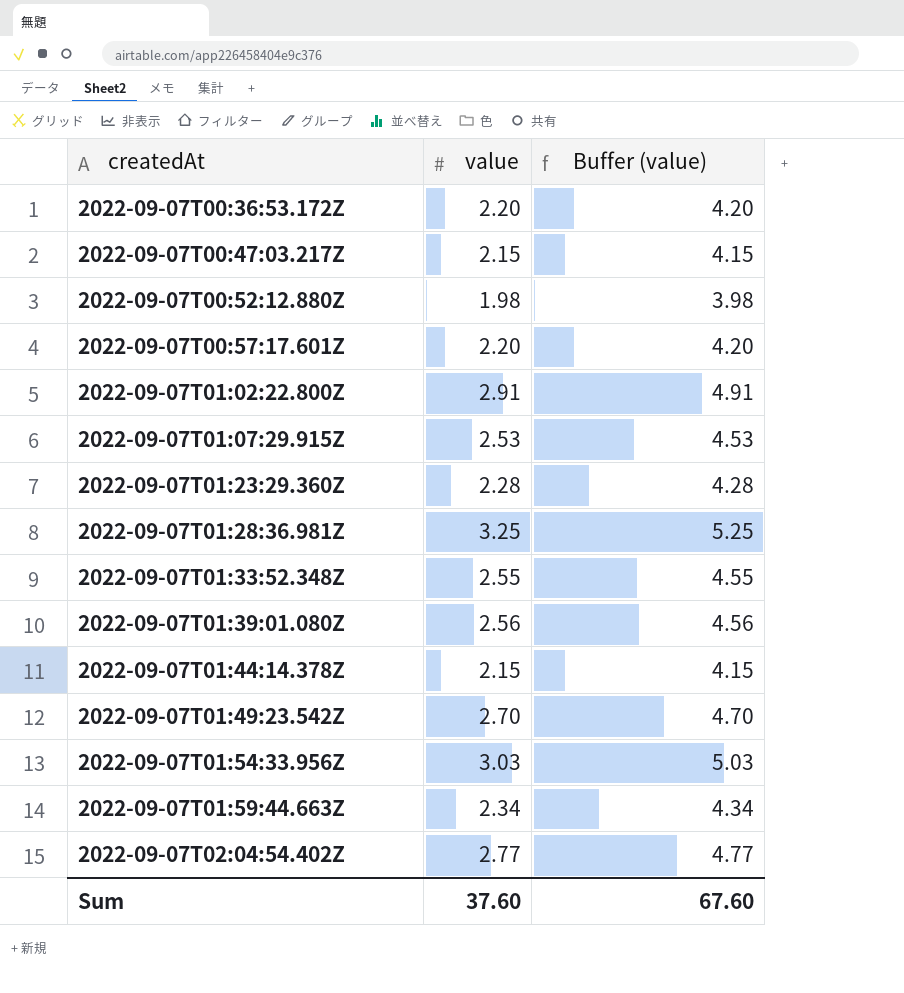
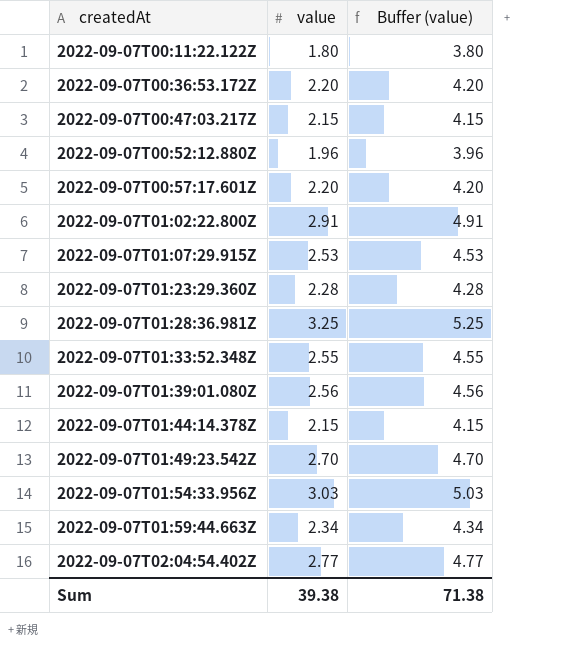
row 2022-09-07T00:11:22.122Z: none -> 1.80 | 3.80
2022-09-07T00:52:12.880Z | value: 1.98 -> 1.96
2022-09-07T00:52:12.880Z | Buffer (value): 3.98 -> 3.96
Sum | value: 37.60 -> 39.38
Sum | Buffer (value): 67.60 -> 71.38

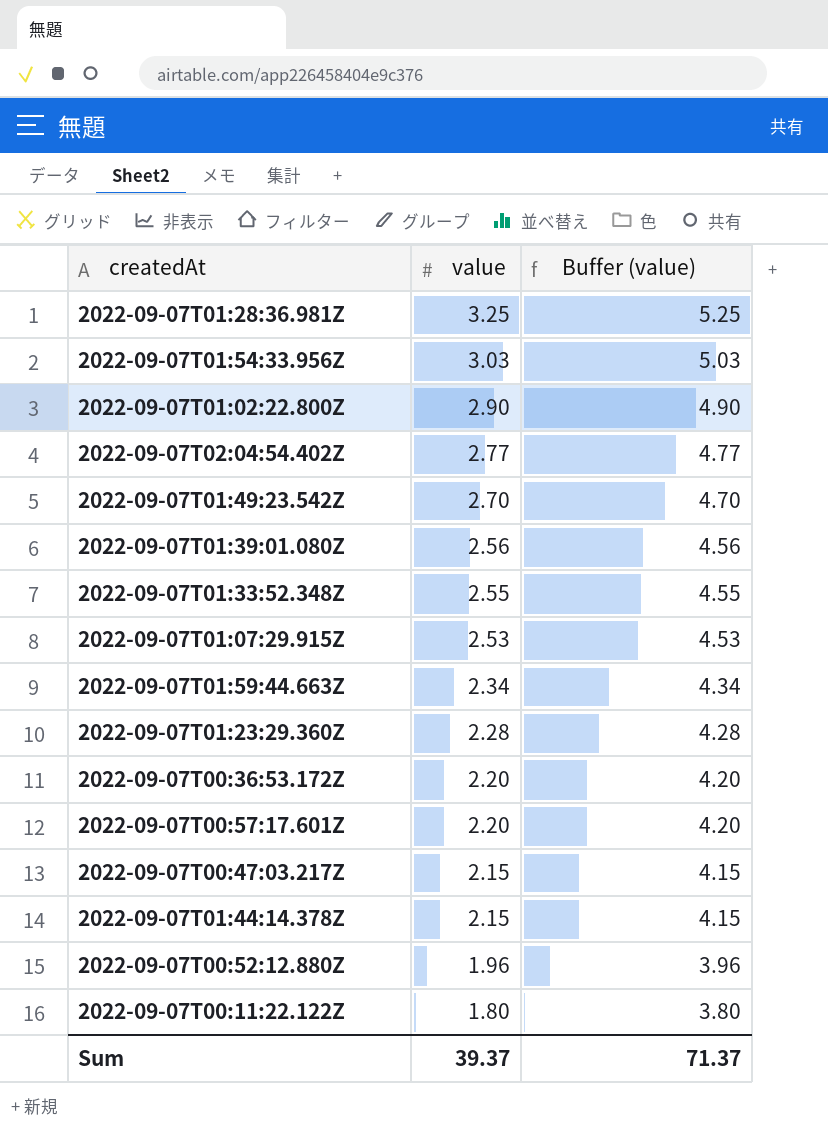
row order: createdAt ascending -> value descending
2022-09-07T01:02:22.800Z | value: 2.91 -> 2.90
2022-09-07T01:02:22.800Z | Buffer (value): 4.91 -> 4.90
Sum | value: 39.38 -> 39.37
Sum | Buffer (value): 71.38 -> 71.37

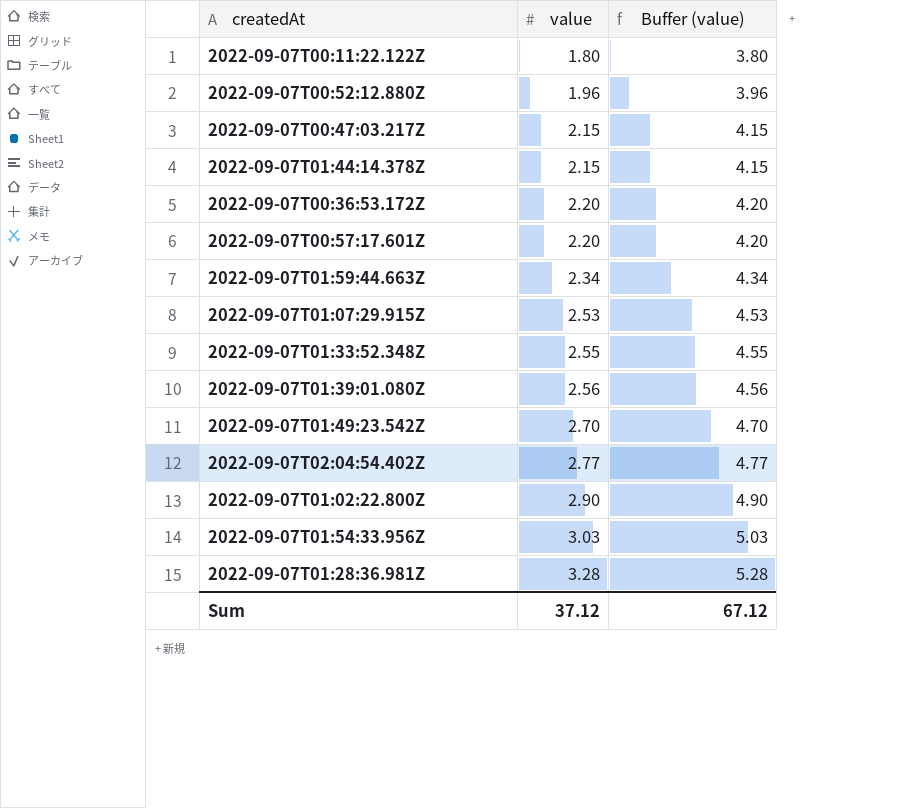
row order: value descending -> value ascending
row 2022-09-07T01:23:29.360Z: 2.28 | 4.28 -> none
2022-09-07T01:28:36.981Z | value: 3.25 -> 3.28
2022-09-07T01:28:36.981Z | Buffer (value): 5.25 -> 5.28
Sum | value: 39.37 -> 37.12
Sum | Buffer (value): 71.37 -> 67.12

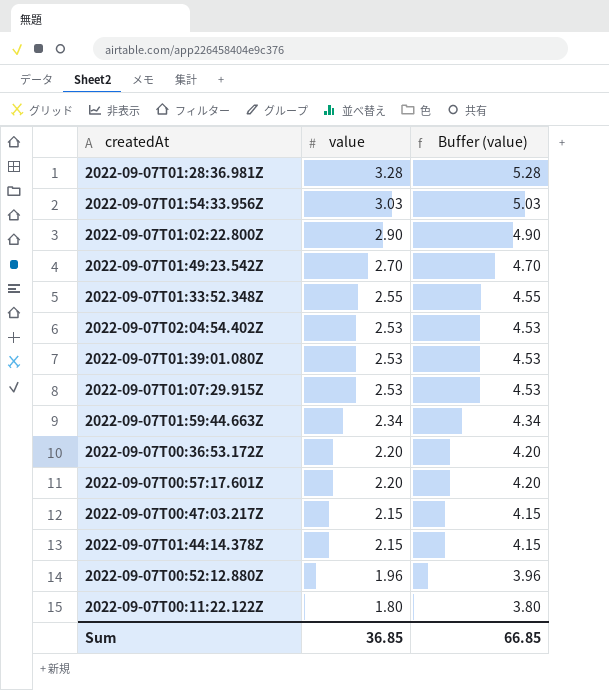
row order: value ascending -> value descending
2022-09-07T02:04:54.402Z | value: 2.77 -> 2.53
2022-09-07T02:04:54.402Z | Buffer (value): 4.77 -> 4.53
2022-09-07T01:39:01.080Z | value: 2.56 -> 2.53
2022-09-07T01:39:01.080Z | Buffer (value): 4.56 -> 4.53
Sum | value: 37.12 -> 36.85
Sum | Buffer (value): 67.12 -> 66.85

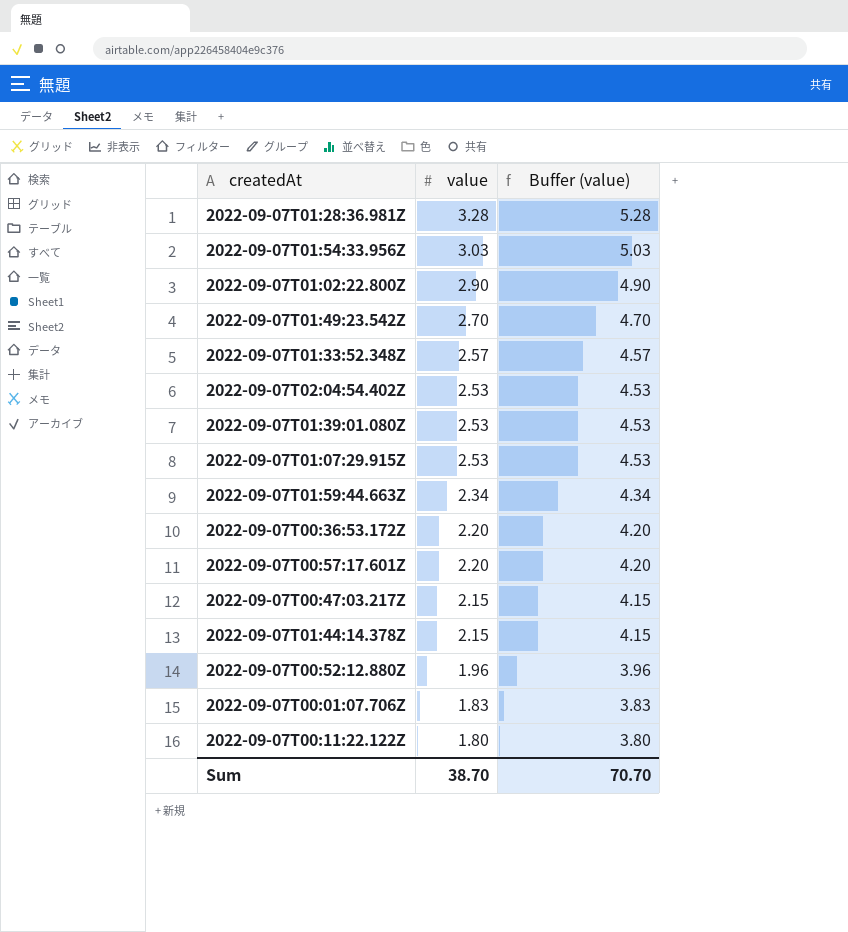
2022-09-07T01:33:52.348Z | value: 2.55 -> 2.57
2022-09-07T01:33:52.348Z | Buffer (value): 4.55 -> 4.57
row 2022-09-07T00:01:07.706Z: none -> 1.83 | 3.83
Sum | value: 36.85 -> 38.70
Sum | Buffer (value): 66.85 -> 70.70

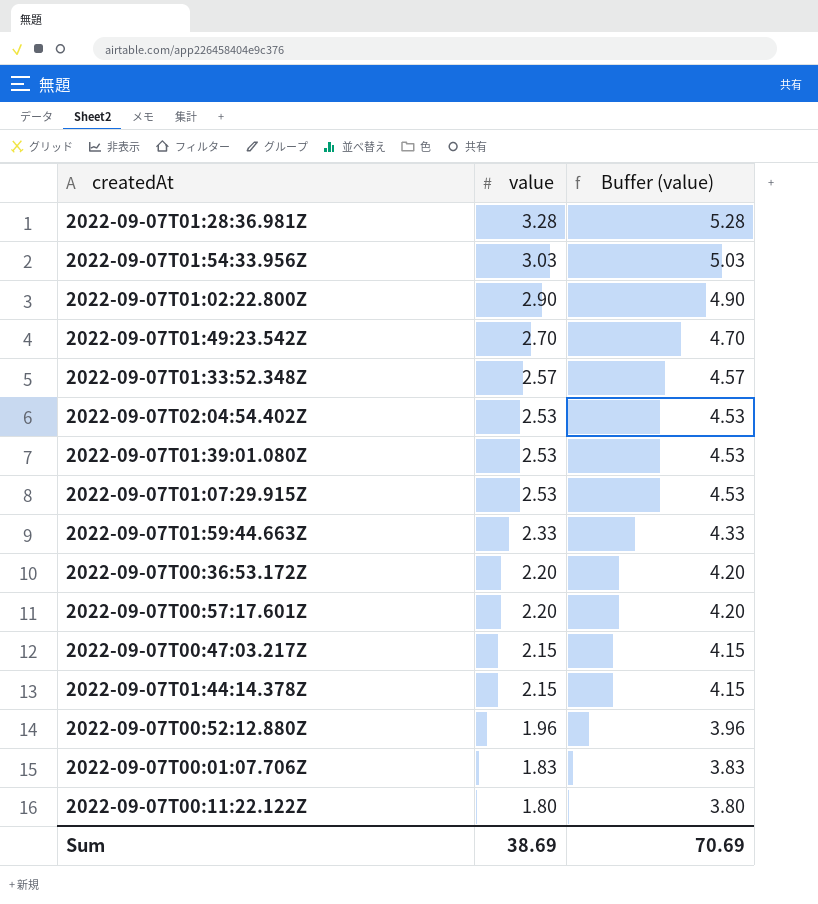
2022-09-07T01:59:44.663Z | value: 2.34 -> 2.33
2022-09-07T01:59:44.663Z | Buffer (value): 4.34 -> 4.33
Sum | value: 38.70 -> 38.69
Sum | Buffer (value): 70.70 -> 70.69

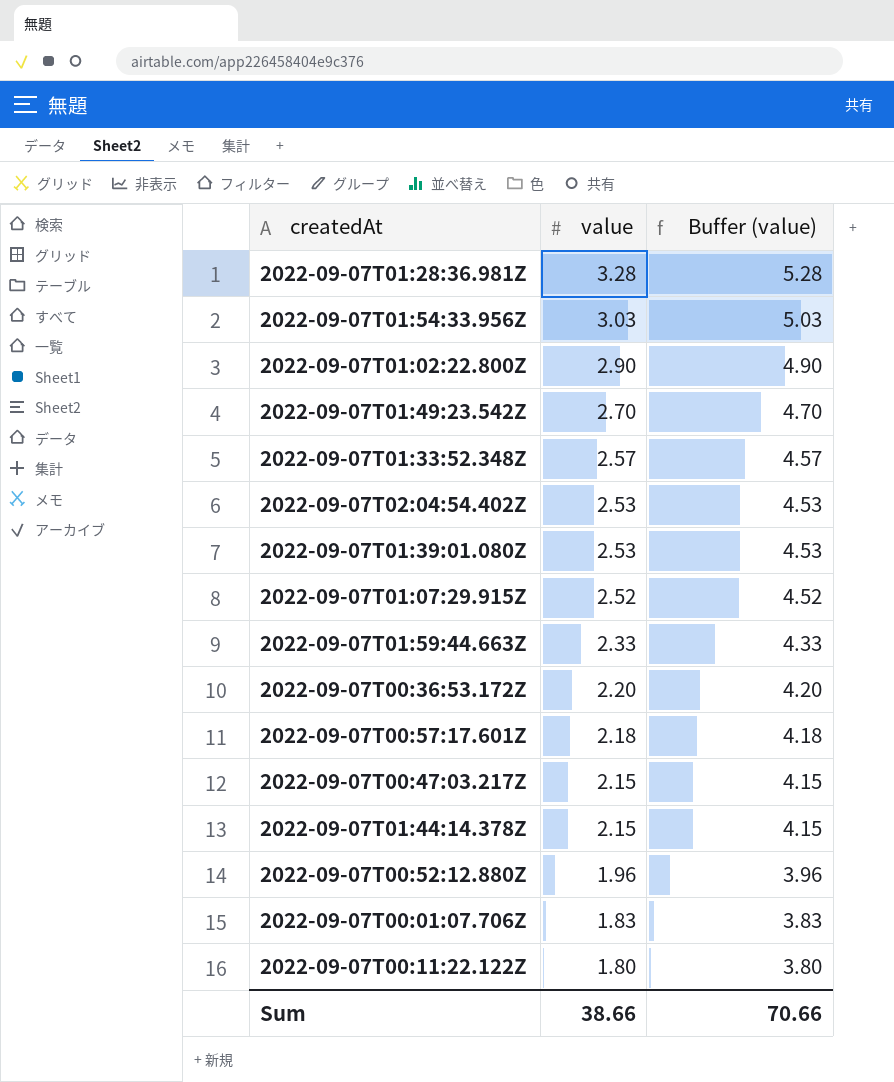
2022-09-07T01:07:29.915Z | value: 2.53 -> 2.52
2022-09-07T01:07:29.915Z | Buffer (value): 4.53 -> 4.52
2022-09-07T00:57:17.601Z | value: 2.20 -> 2.18
2022-09-07T00:57:17.601Z | Buffer (value): 4.20 -> 4.18
Sum | value: 38.69 -> 38.66
Sum | Buffer (value): 70.69 -> 70.66

